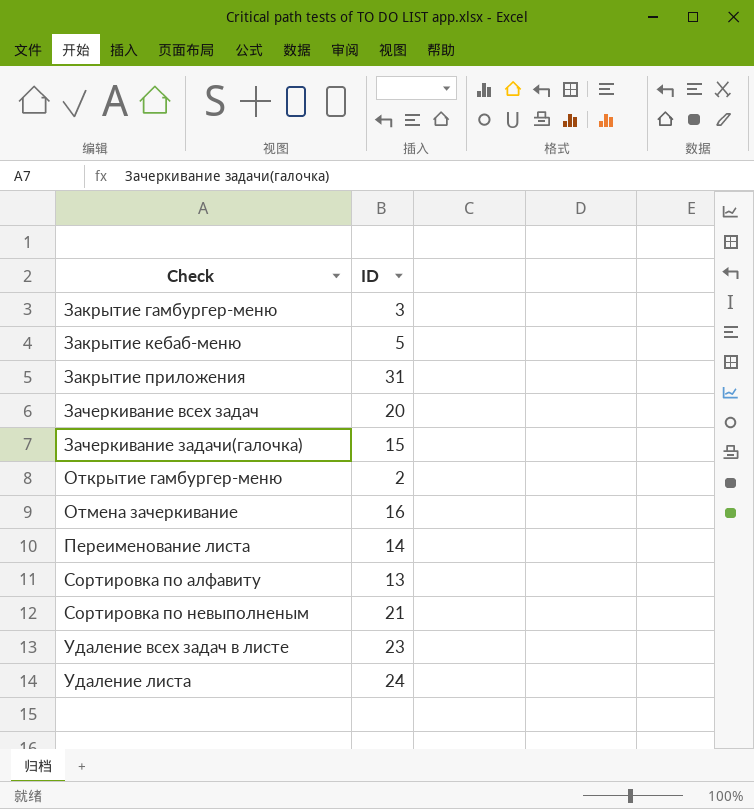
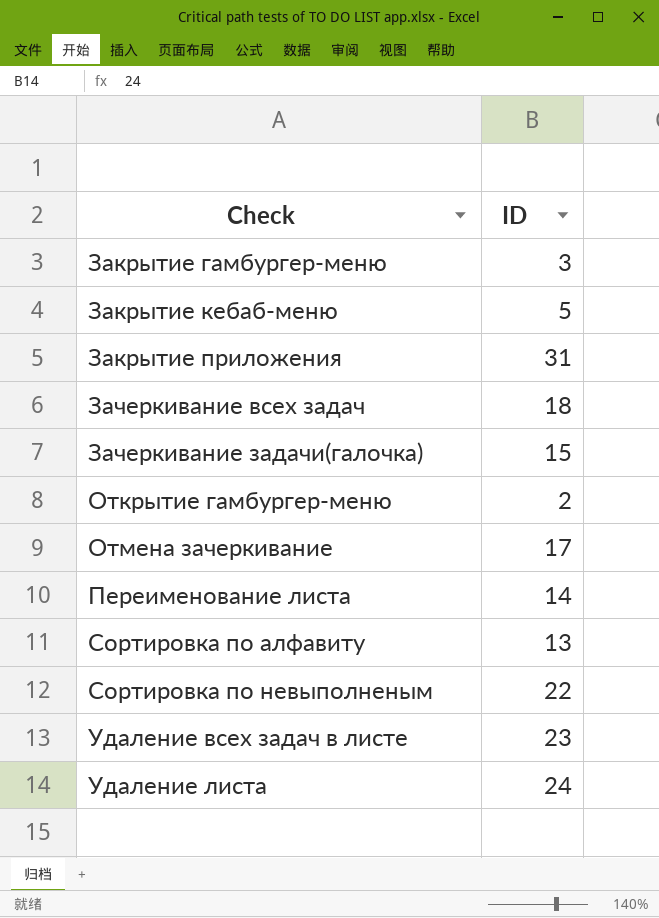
Зачеркивание всех задач | ID: 20 -> 18
Отмена зачеркивание | ID: 16 -> 17
Сортировка по невыполненым | ID: 21 -> 22

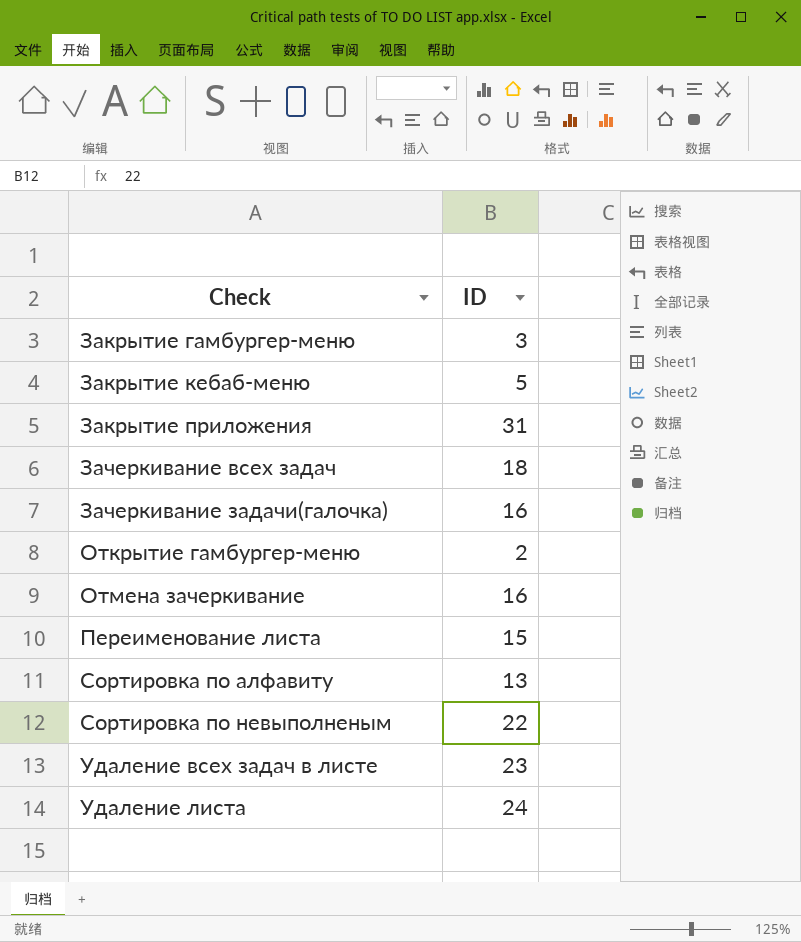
Зачеркивание задачи(галочка) | ID: 15 -> 16
Отмена зачеркивание | ID: 17 -> 16
Переименование листа | ID: 14 -> 15

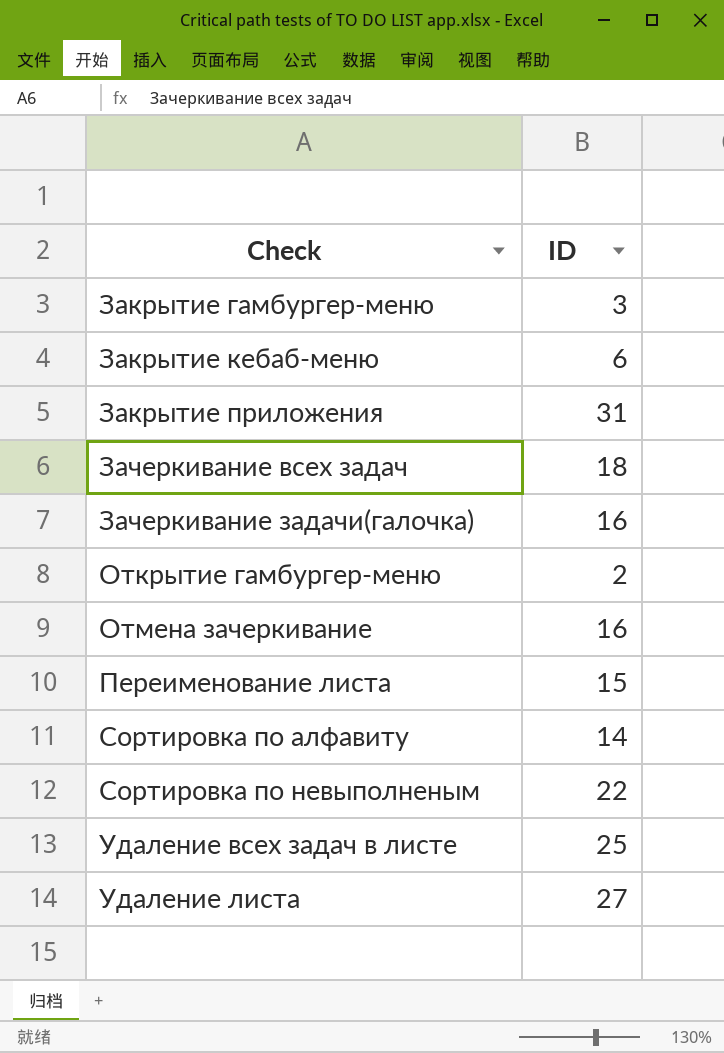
Закрытие кебаб-меню | ID: 5 -> 6
Сортировка по алфавиту | ID: 13 -> 14
Удаление всех задач в листе | ID: 23 -> 25
Удаление листа | ID: 24 -> 27

